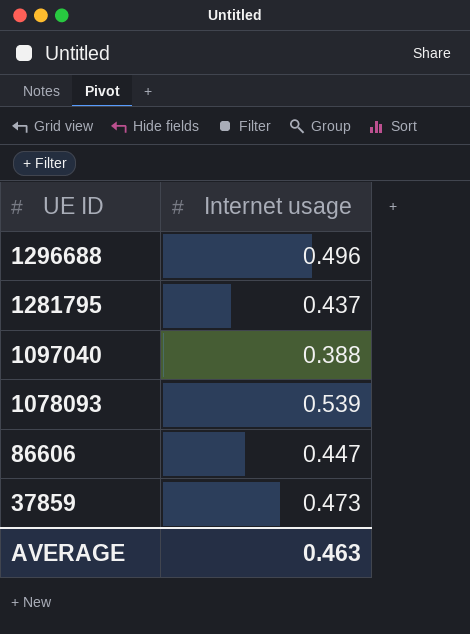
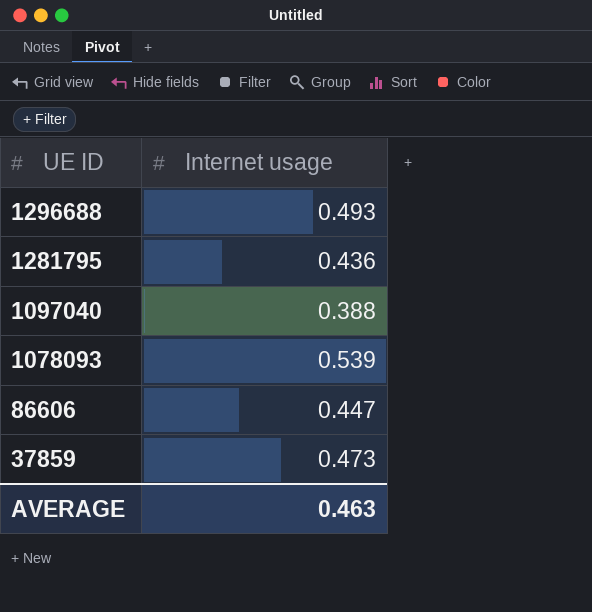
1296688 | Internet usage: 0.496 -> 0.493
1281795 | Internet usage: 0.437 -> 0.436

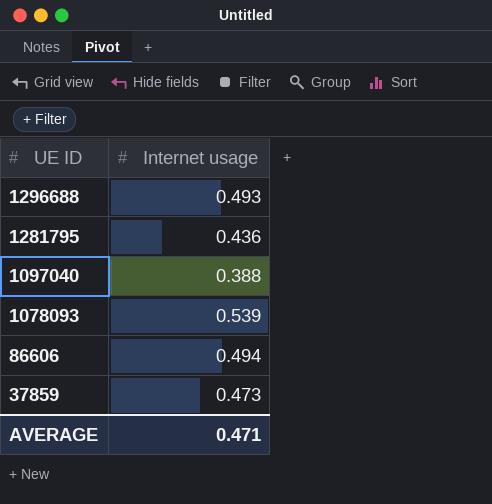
86606 | Internet usage: 0.447 -> 0.494
AVERAGE | Internet usage: 0.463 -> 0.471

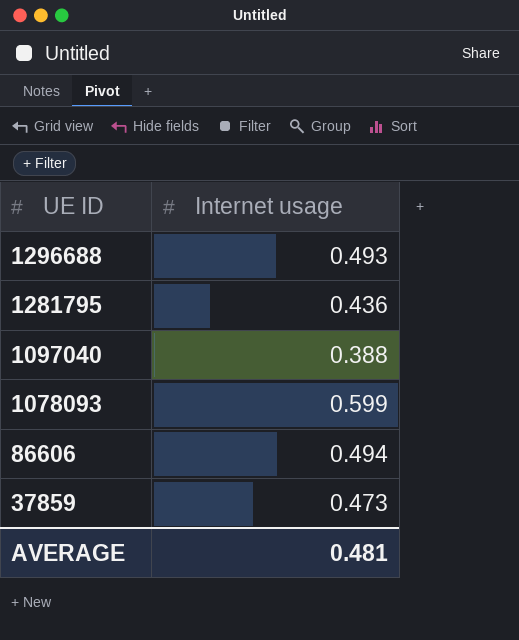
1078093 | Internet usage: 0.539 -> 0.599
AVERAGE | Internet usage: 0.471 -> 0.481

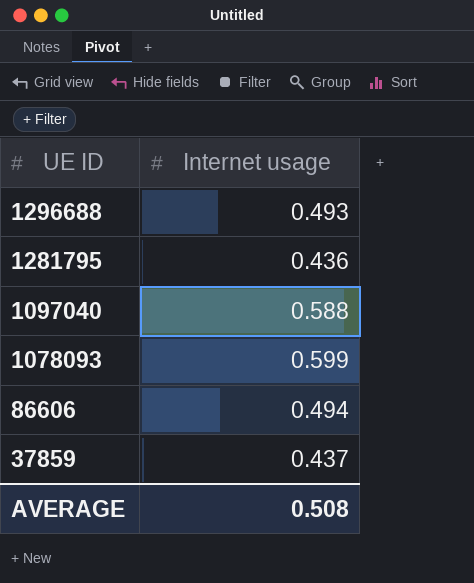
1097040 | Internet usage: 0.388 -> 0.588
37859 | Internet usage: 0.473 -> 0.437
AVERAGE | Internet usage: 0.481 -> 0.508

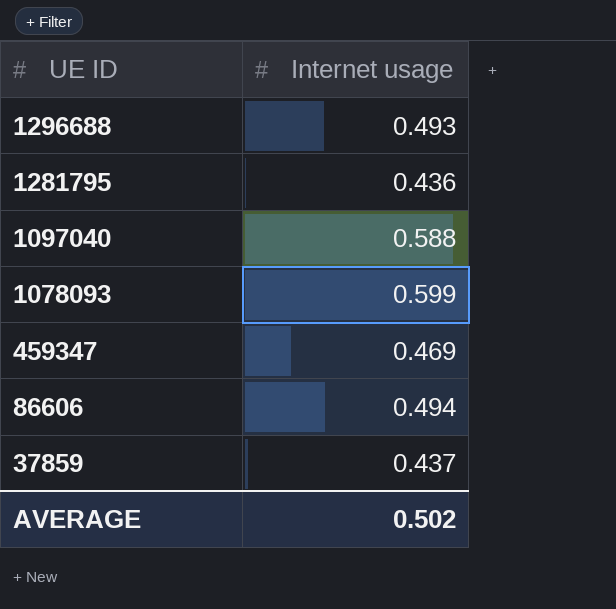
row 459347: none -> 0.469
AVERAGE | Internet usage: 0.508 -> 0.502

